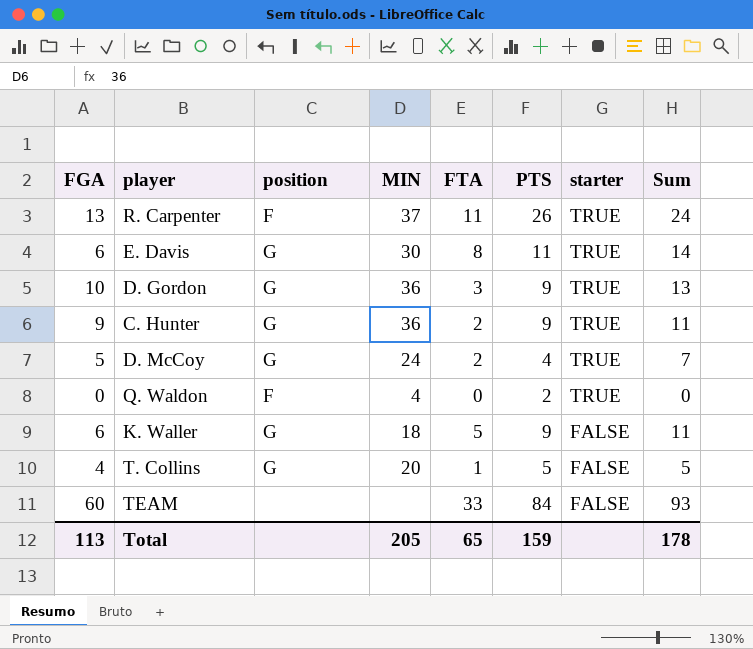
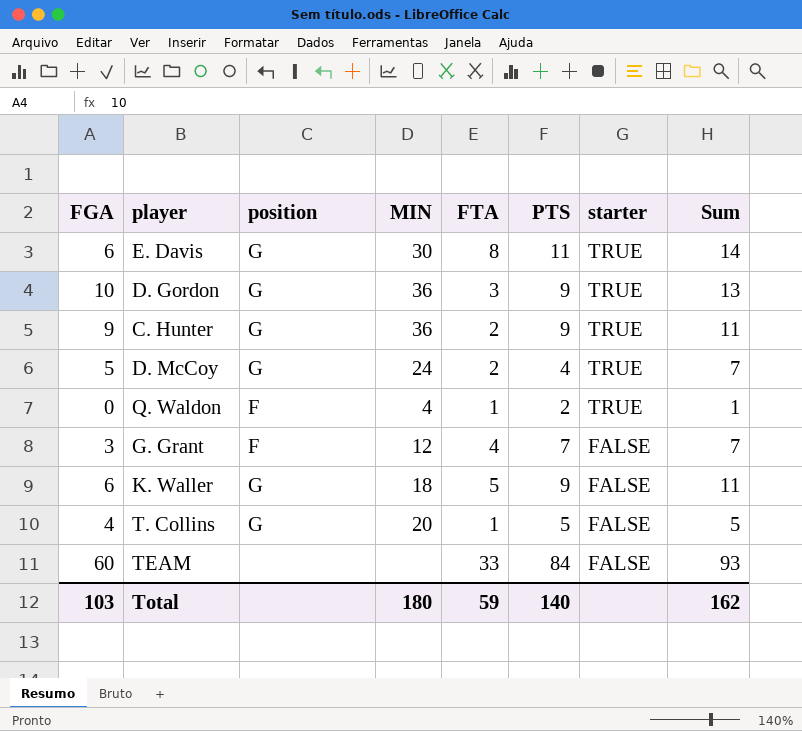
row R. Carpenter: 13 | F | 37 | 11 | 26 | TRUE | 24 -> none
Q. Waldon | FTA: 0 -> 1
Q. Waldon | Sum: 0 -> 1
row G. Grant: none -> 3 | F | 12 | 4 | 7 | FALSE | 7
Total | FGA: 113 -> 103
Total | MIN: 205 -> 180
Total | FTA: 65 -> 59
Total | PTS: 159 -> 140
Total | Sum: 178 -> 162

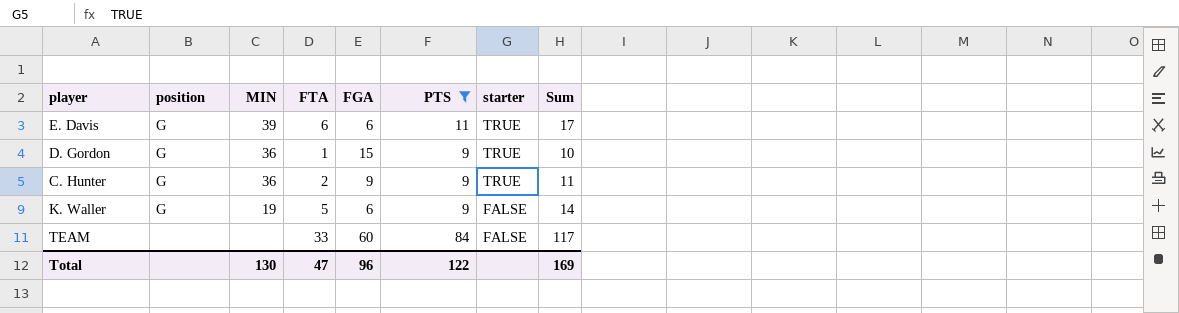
filter: none -> PTS >= 9
column FGA | position: 1 -> 5
column Sum | formula: [FGA] + [FTA] -> [FTA] + [PTS]
E. Davis | MIN: 30 -> 39
E. Davis | FTA: 8 -> 6
D. Gordon | FTA: 3 -> 1
D. Gordon | FGA: 10 -> 15
K. Waller | MIN: 18 -> 19
Total | MIN: 180 -> 130
Total | FTA: 59 -> 47
Total | FGA: 103 -> 96
Total | PTS: 140 -> 122
Total | Sum: 162 -> 169

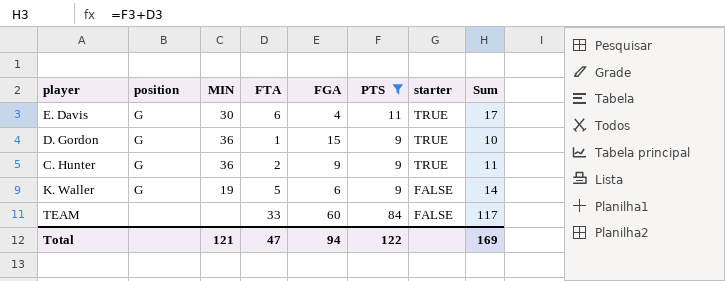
E. Davis | MIN: 39 -> 30
E. Davis | FGA: 6 -> 4
Total | MIN: 130 -> 121
Total | FGA: 96 -> 94

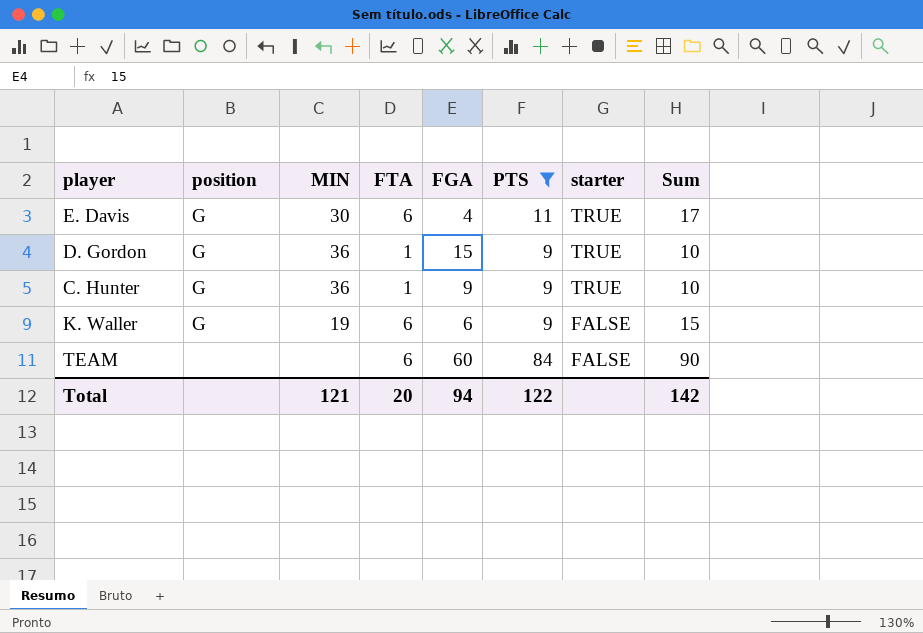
C. Hunter | FTA: 2 -> 1
C. Hunter | Sum: 11 -> 10
K. Waller | FTA: 5 -> 6
K. Waller | Sum: 14 -> 15
TEAM | FTA: 33 -> 6
TEAM | Sum: 117 -> 90
Total | FTA: 47 -> 20
Total | Sum: 169 -> 142

